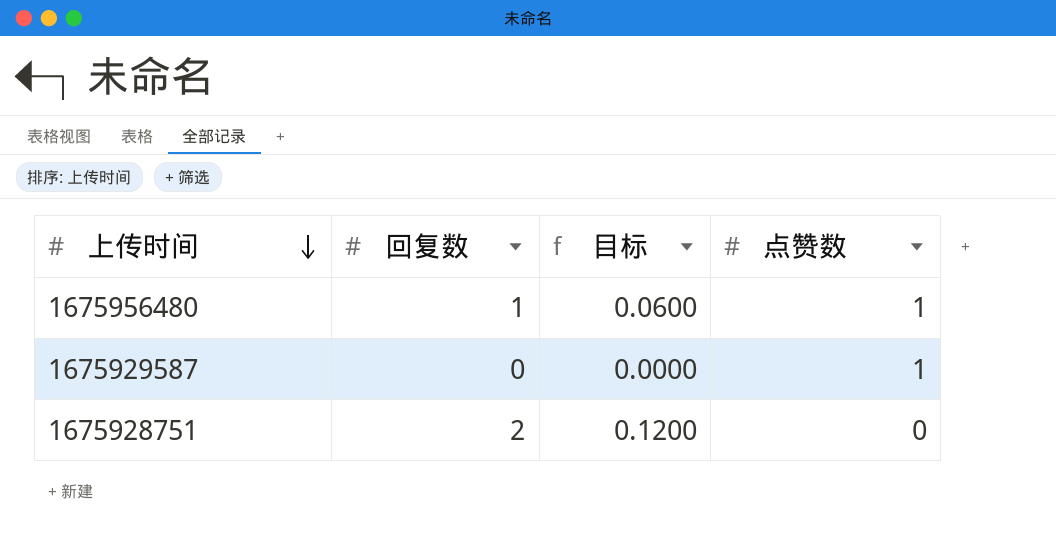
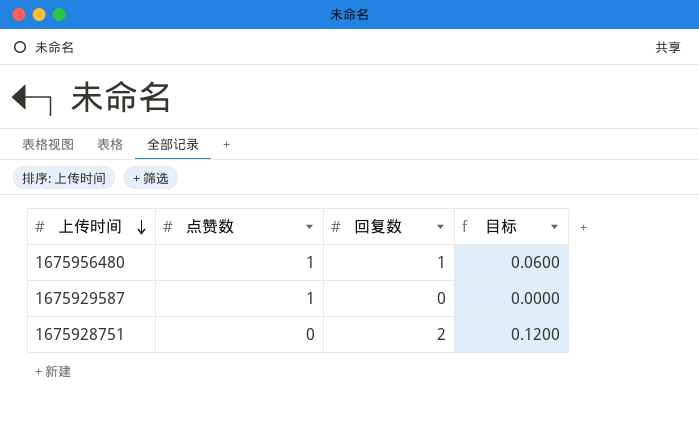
column 点赞数 | position: 4 -> 2

